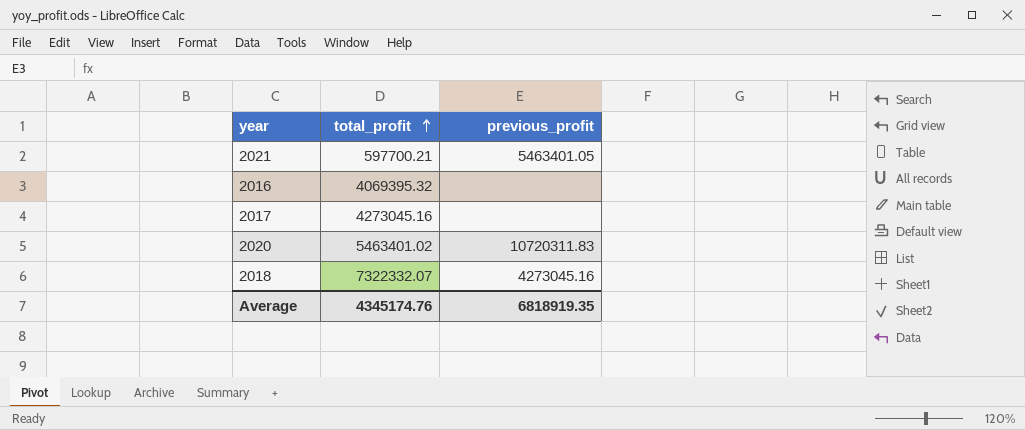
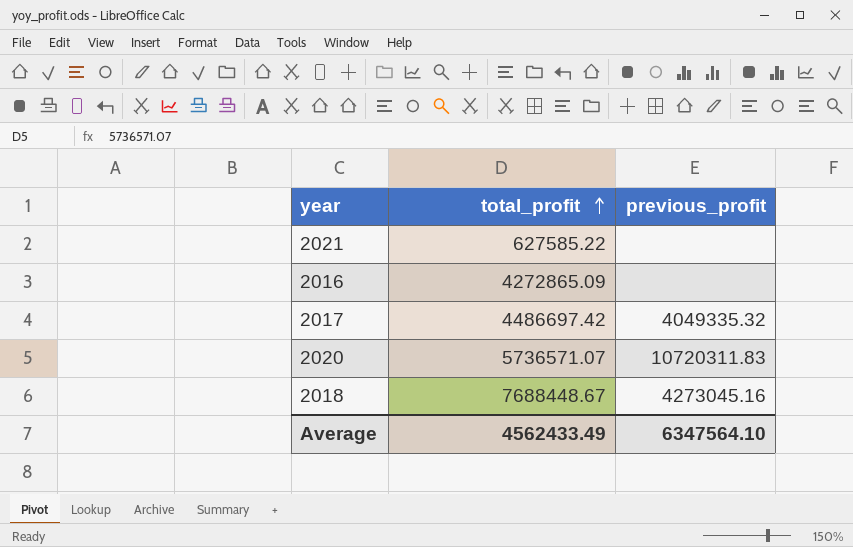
2021 | total_profit: 597700.21 -> 627585.22
2021 | previous_profit: 5463401.05 -> none
2016 | total_profit: 4069395.32 -> 4272865.09
2017 | total_profit: 4273045.16 -> 4486697.42
2017 | previous_profit: none -> 4049335.32
2020 | total_profit: 5463401.02 -> 5736571.07
2018 | total_profit: 7322332.07 -> 7688448.67
Average | total_profit: 4345174.76 -> 4562433.49
Average | previous_profit: 6818919.35 -> 6347564.10

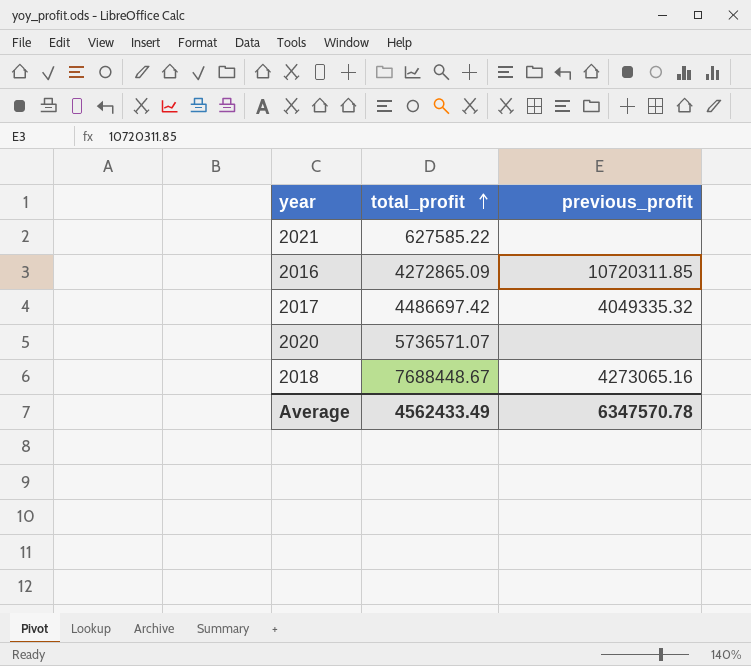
2016 | previous_profit: none -> 10720311.85
2020 | previous_profit: 10720311.83 -> none
2018 | previous_profit: 4273045.16 -> 4273065.16
Average | previous_profit: 6347564.10 -> 6347570.78

